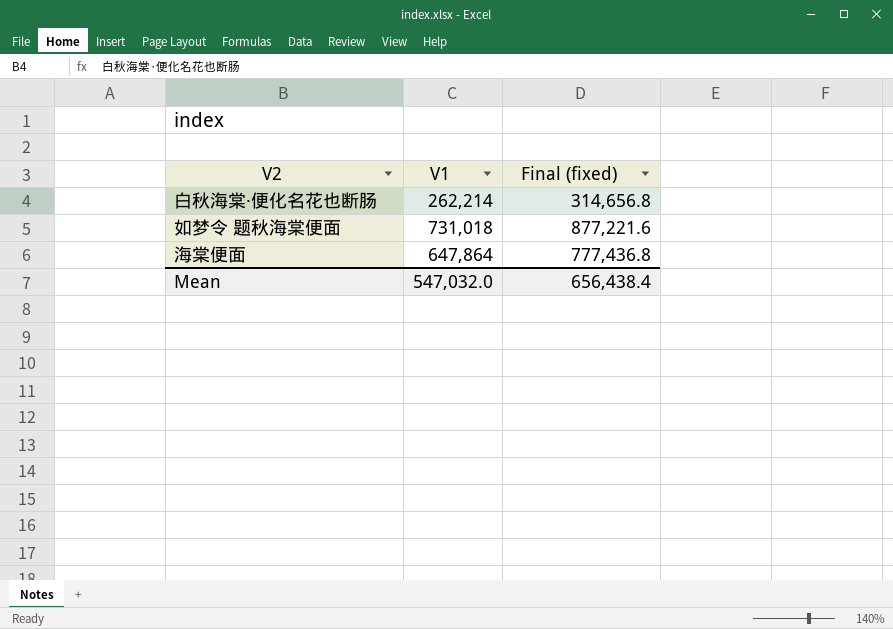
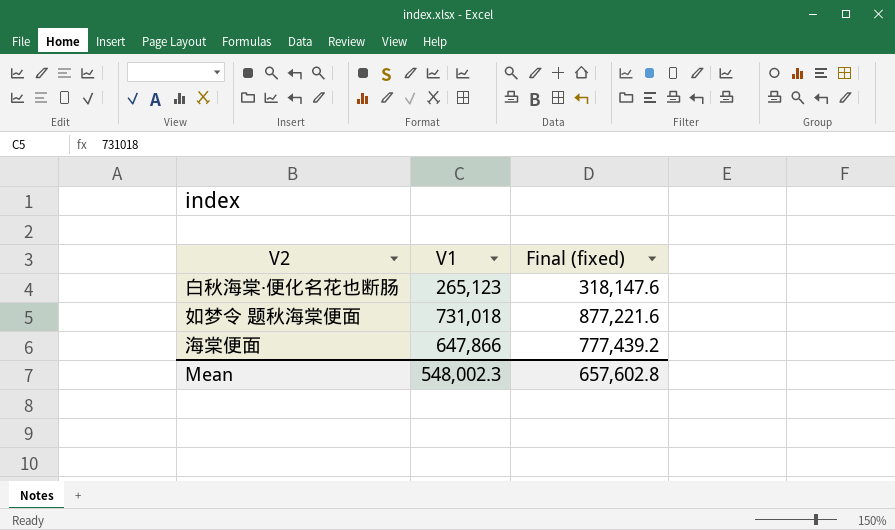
白秋海棠·便化名花也断肠 | V1: 262,214 -> 265,123
白秋海棠·便化名花也断肠 | Final (fixed): 314,656.8 -> 318,147.6
海棠便面 | V1: 647,864 -> 647,866
海棠便面 | Final (fixed): 777,436.8 -> 777,439.2
Mean | V1: 547,032.0 -> 548,002.3
Mean | Final (fixed): 656,438.4 -> 657,602.8

